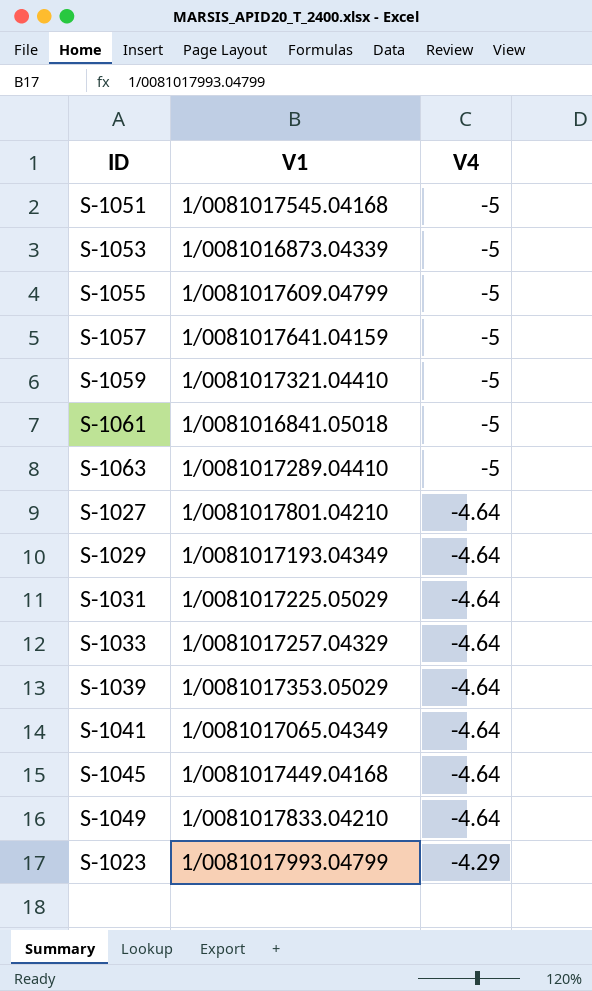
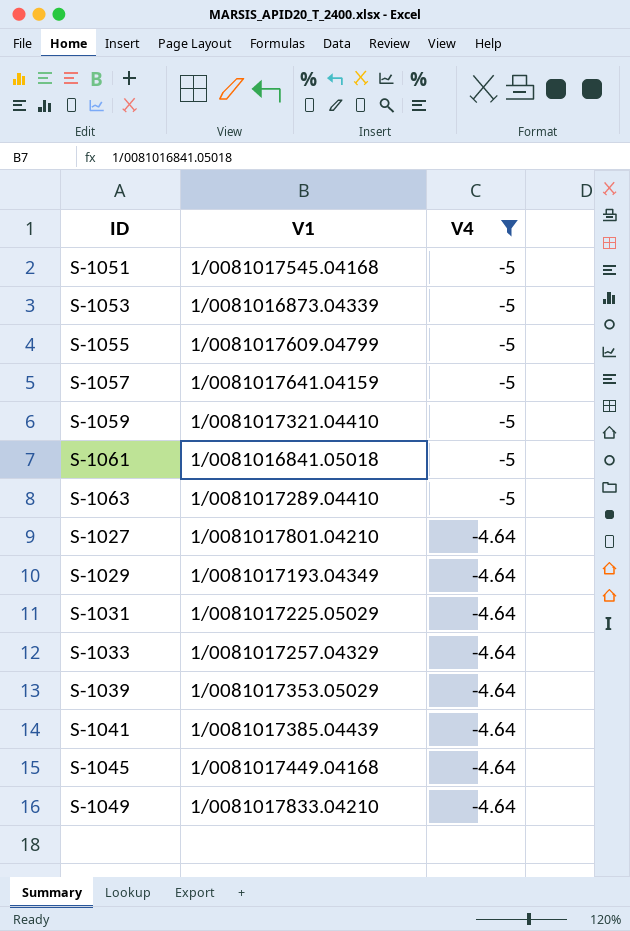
filter: none -> V4 != -4.29
S-1041 | V1: 1/0081017065.04349 -> 1/0081017385.04439

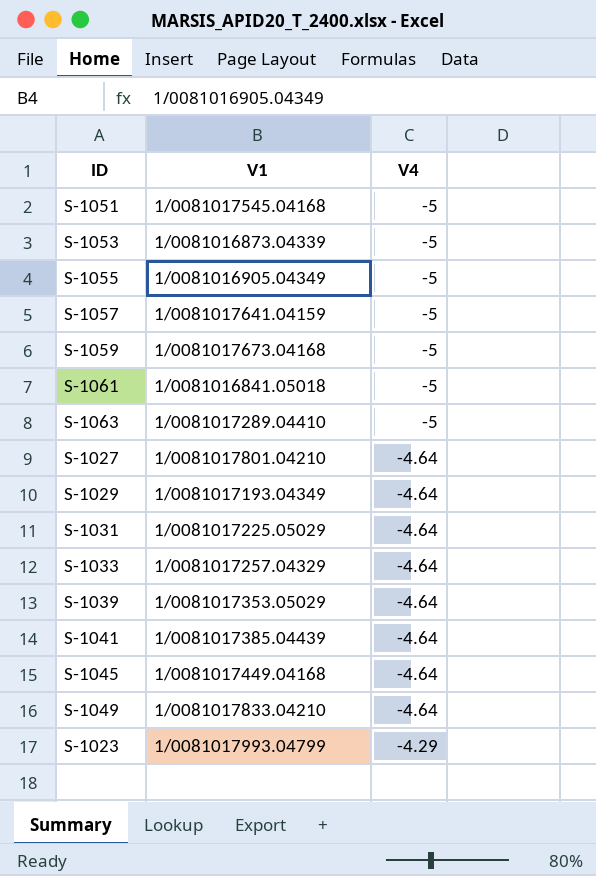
filter: V4 != -4.29 -> none
S-1055 | V1: 1/0081017609.04799 -> 1/0081016905.04349
S-1059 | V1: 1/0081017321.04410 -> 1/0081017673.04168

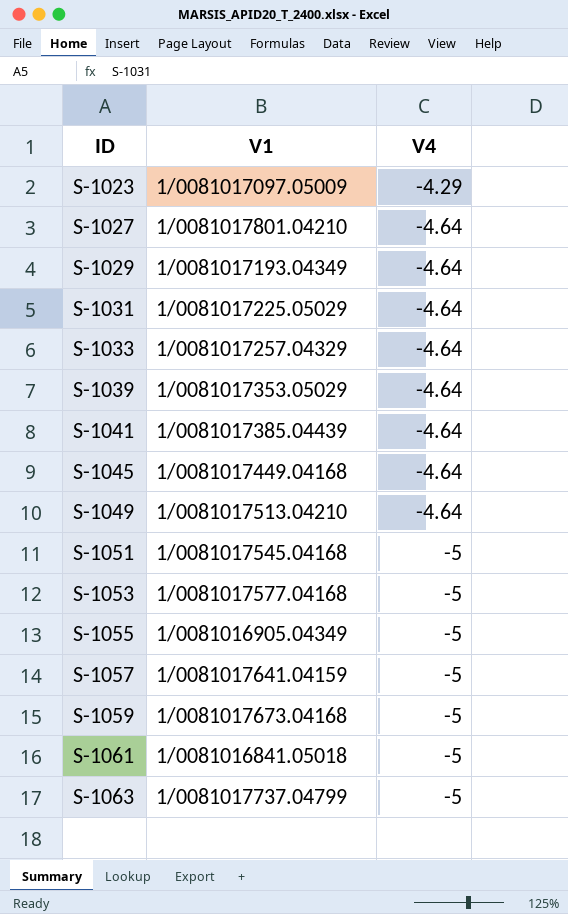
row order: V4 ascending -> ID ascending
S-1023 | V1: 1/0081017993.04799 -> 1/0081017097.05009
S-1049 | V1: 1/0081017833.04210 -> 1/0081017513.04210
S-1053 | V1: 1/0081016873.04339 -> 1/0081017577.04168
S-1063 | V1: 1/0081017289.04410 -> 1/0081017737.04799

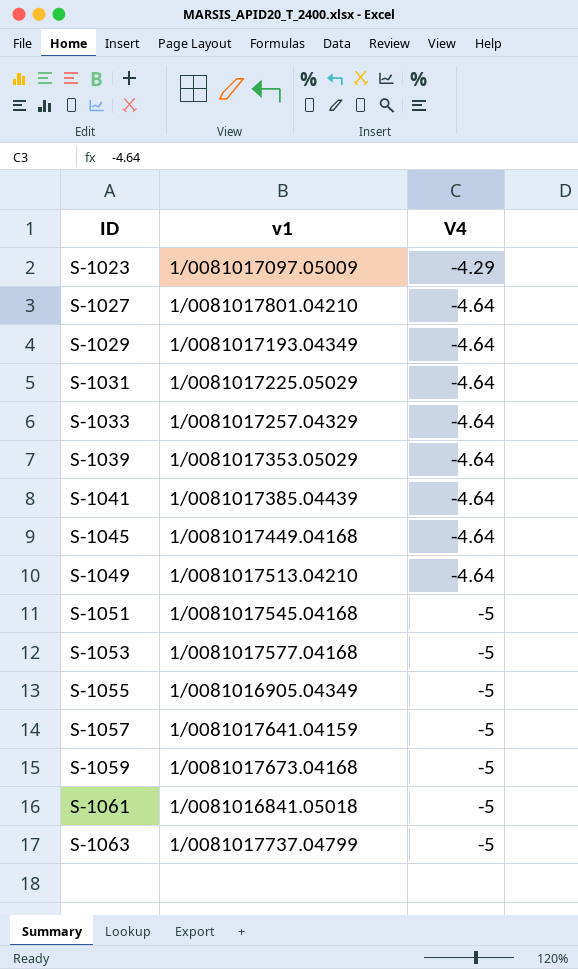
column name: V1 -> v1

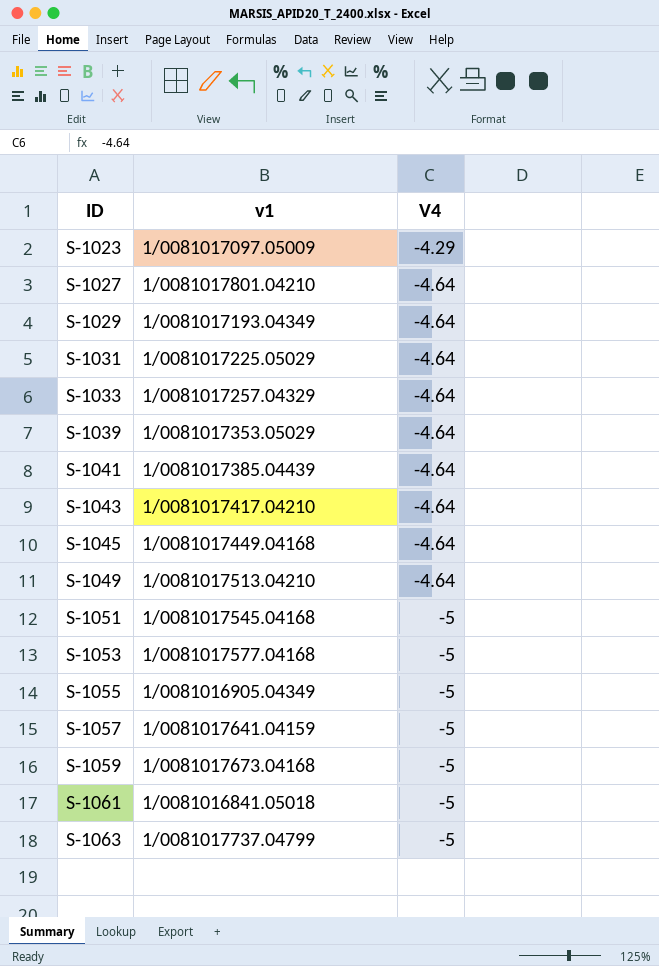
row S-1043: none -> 1/0081017417.04210 | -4.64

